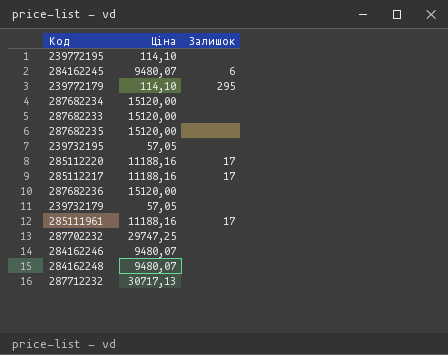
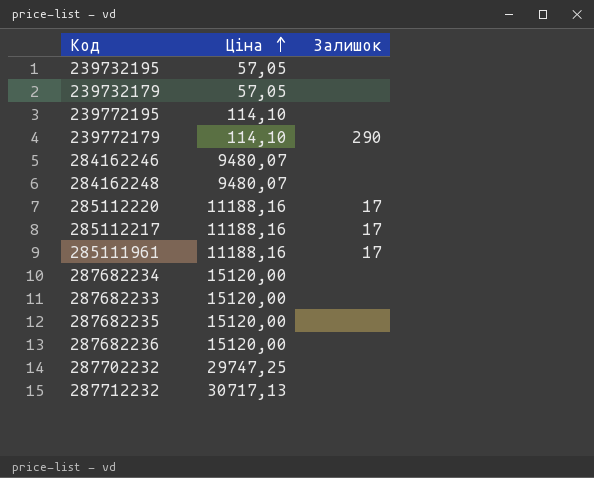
row order: none -> Ціна ascending
row 284162245: 9480,07 | 6 -> none
239772179 | Залишок: 295 -> 290

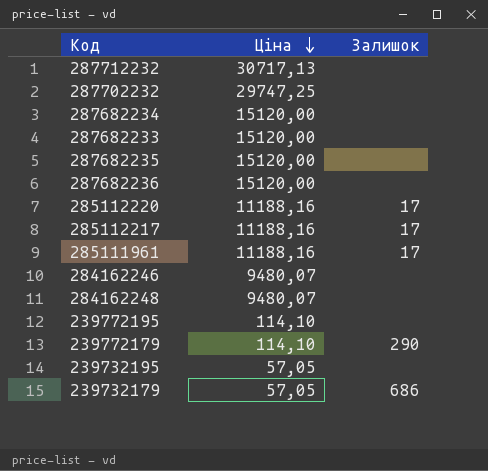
row order: Ціна ascending -> Ціна descending
239732179 | Залишок: none -> 686

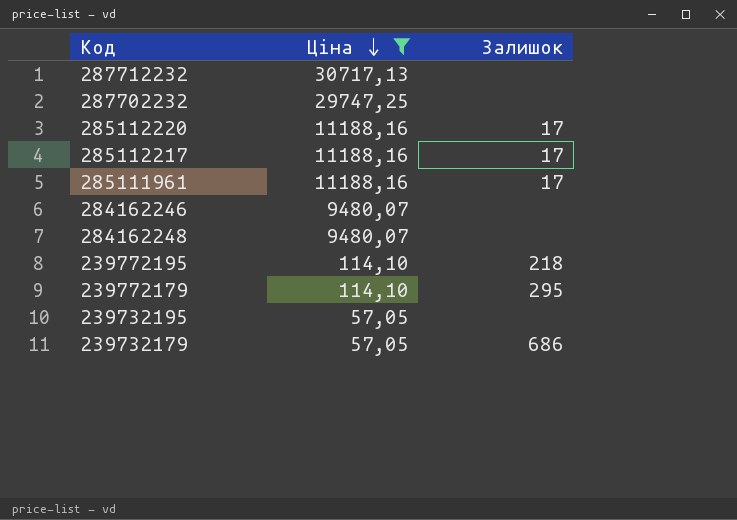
filter: none -> Ціна != 15120,00
239772195 | Залишок: none -> 218
239772179 | Залишок: 290 -> 295

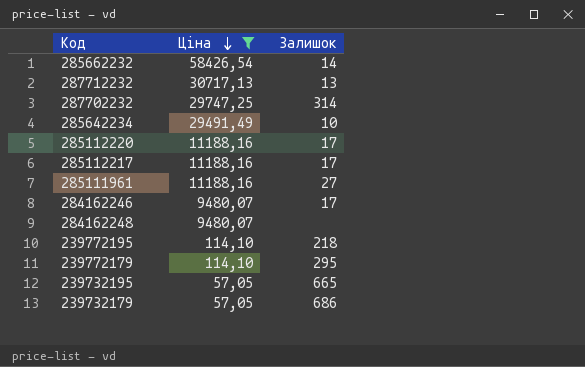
row 285662232: none -> 58426,54 | 14
287712232 | Залишок: none -> 13
287702232 | Залишок: none -> 314
row 285642234: none -> 29491,49 | 10
285111961 | Залишок: 17 -> 27
284162246 | Залишок: none -> 17
239732195 | Залишок: none -> 665

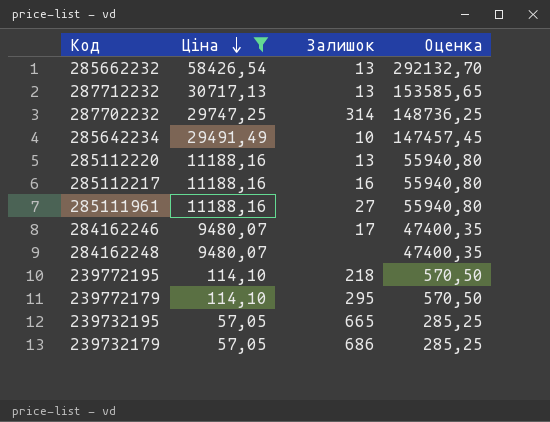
column Оценка | formula: none -> [Ціна] * 5
285662232 | Залишок: 14 -> 13
285112220 | Залишок: 17 -> 13
285112217 | Залишок: 17 -> 16

